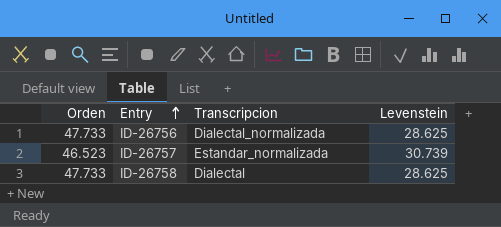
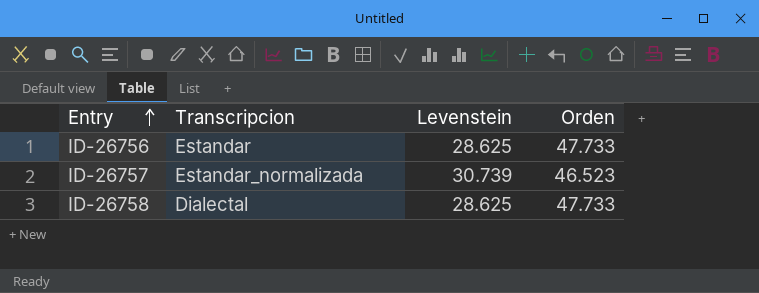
column Orden | position: 1 -> 4
ID-26756 | Transcripcion: Dialectal_normalizada -> Estandar

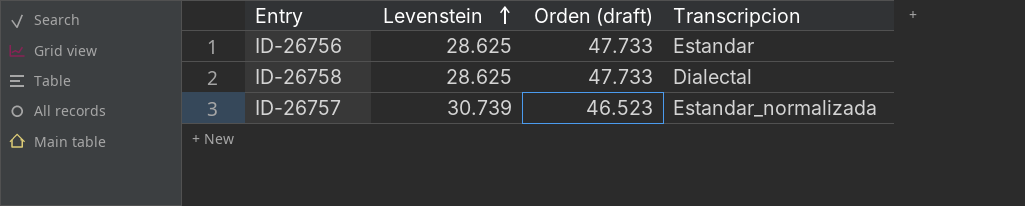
row order: Entry ascending -> Levenstein ascending
column name: Orden -> Orden (draft)
column Transcripcion | position: 2 -> 4

